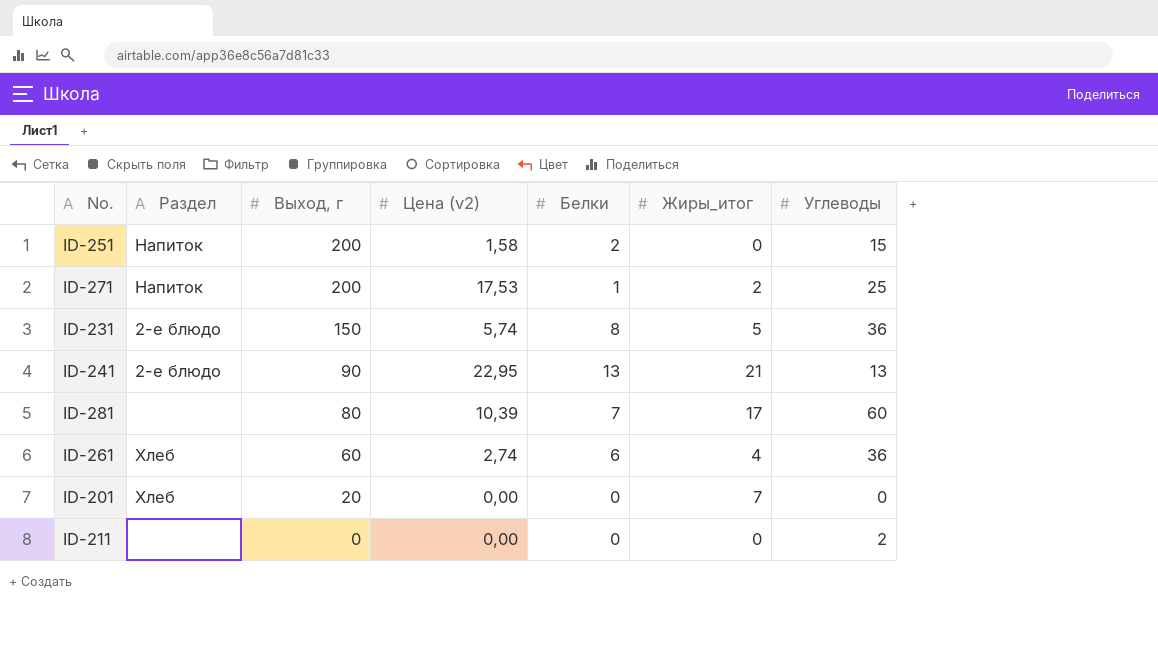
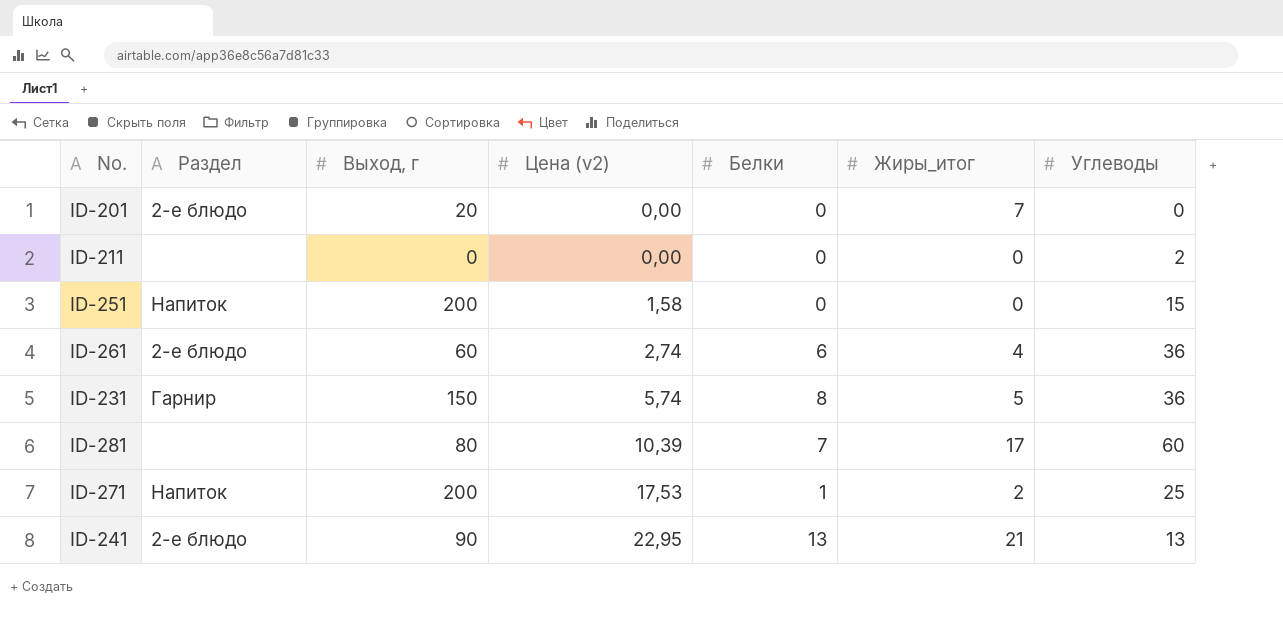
row order: Выход, г descending -> Цена (v2) ascending
ID-201 | Раздел: Хлеб -> 2-е блюдо
ID-251 | Белки: 2 -> 0
ID-261 | Раздел: Хлеб -> 2-е блюдо
ID-231 | Раздел: 2-е блюдо -> Гарнир

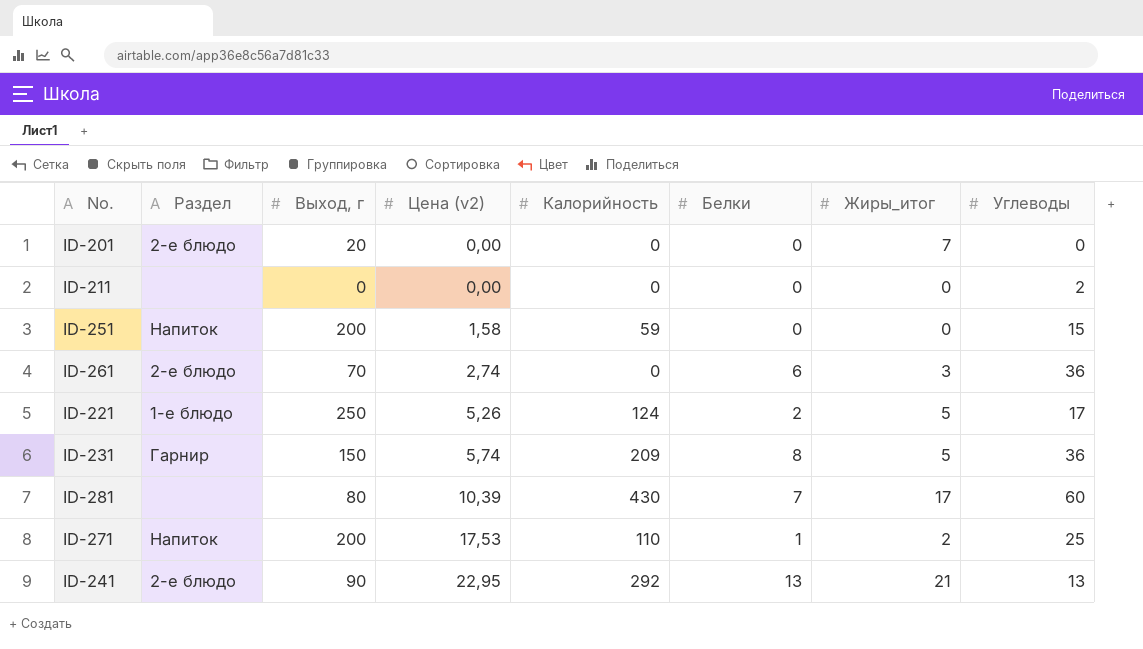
column Калорийность | position: none -> 5
ID-261 | Выход, г: 60 -> 70
ID-261 | Жиры_итог: 4 -> 3
row ID-221: none -> 1-е блюдо | 250 | 5,26 | 124 | 2 | 5 | 17

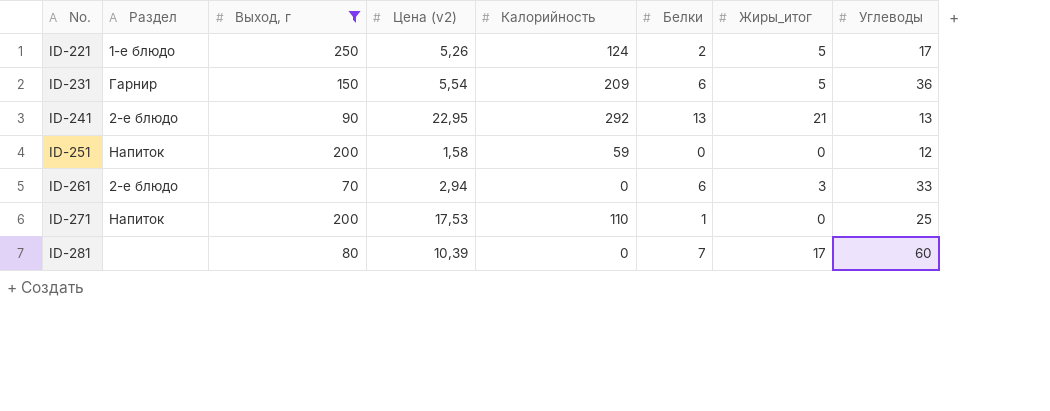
filter: none -> Выход, г >= 70
row order: Цена (v2) ascending -> No. ascending
ID-231 | Цена (v2): 5,74 -> 5,54
ID-231 | Белки: 8 -> 6
ID-251 | Углеводы: 15 -> 12
ID-261 | Цена (v2): 2,74 -> 2,94
ID-261 | Углеводы: 36 -> 33
ID-271 | Жиры_итог: 2 -> 0
ID-281 | Калорийность: 430 -> 0

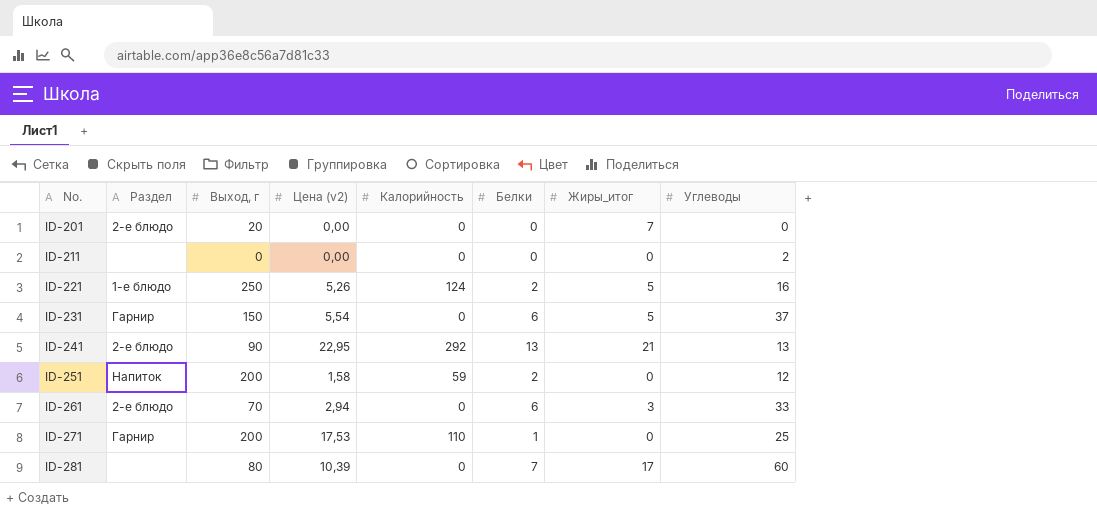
filter: Выход, г >= 70 -> none
ID-221 | Углеводы: 17 -> 16
ID-231 | Калорийность: 209 -> 0
ID-231 | Углеводы: 36 -> 37
ID-251 | Белки: 0 -> 2
ID-271 | Раздел: Напиток -> Гарнир

